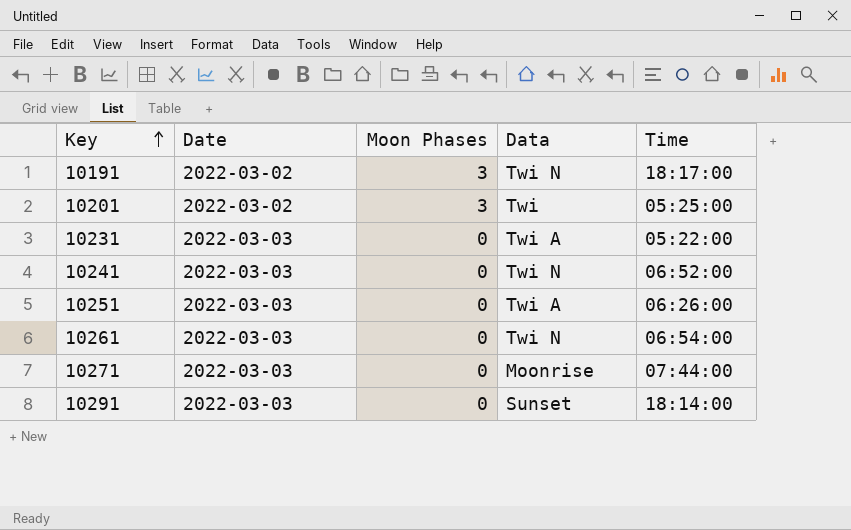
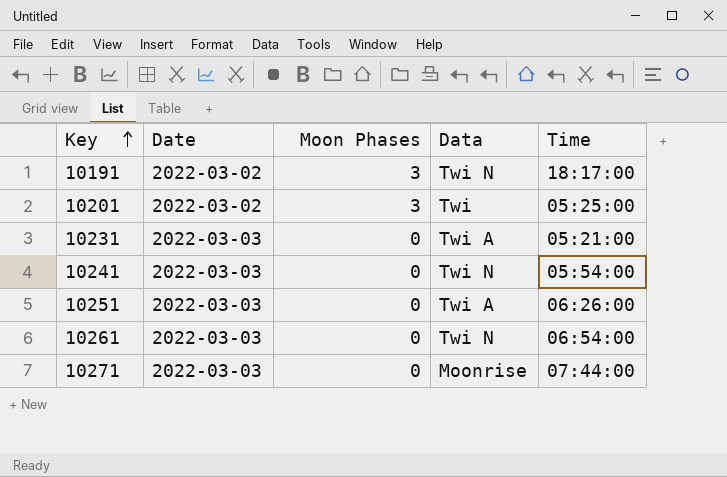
row 10291: 2022-03-03 | 0 | Sunset | 18:14:00 -> none
10231 | Time: 05:22:00 -> 05:21:00
10241 | Time: 06:52:00 -> 05:54:00

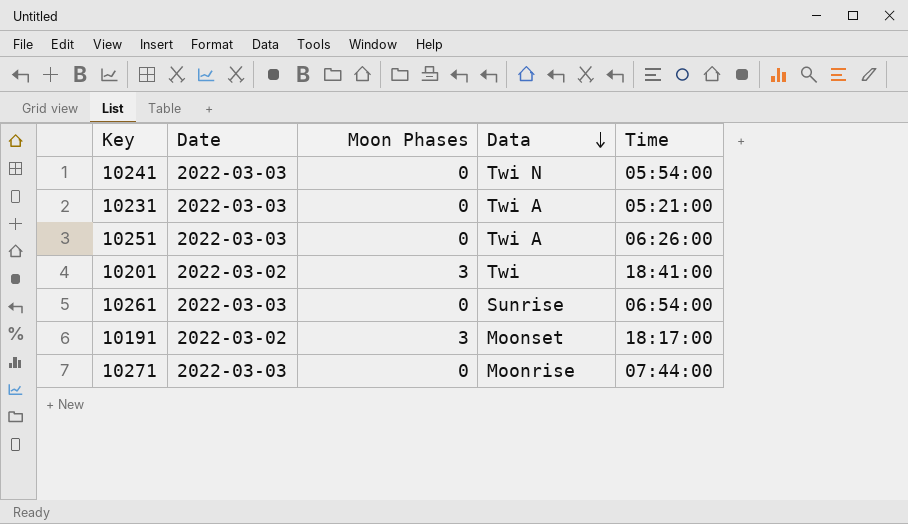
row order: Key ascending -> Data descending
10201 | Time: 05:25:00 -> 18:41:00
10261 | Data: Twi N -> Sunrise
10191 | Data: Twi N -> Moonset

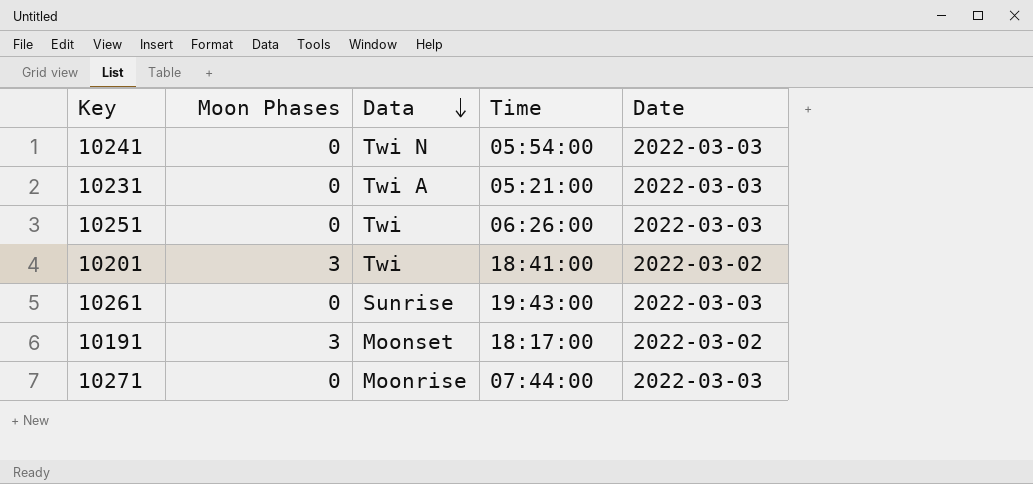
column Date | position: 2 -> 5
10251 | Data: Twi A -> Twi
10261 | Time: 06:54:00 -> 19:43:00

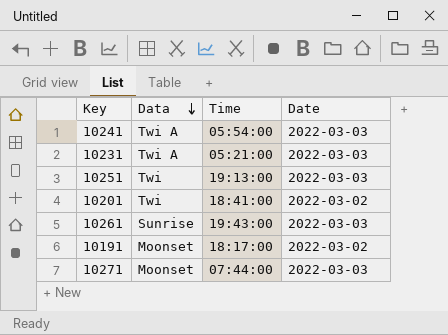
column Moon Phases | position: 2 -> none
10241 | Data: Twi N -> Twi A
10251 | Time: 06:26:00 -> 19:13:00
10271 | Data: Moonrise -> Moonset

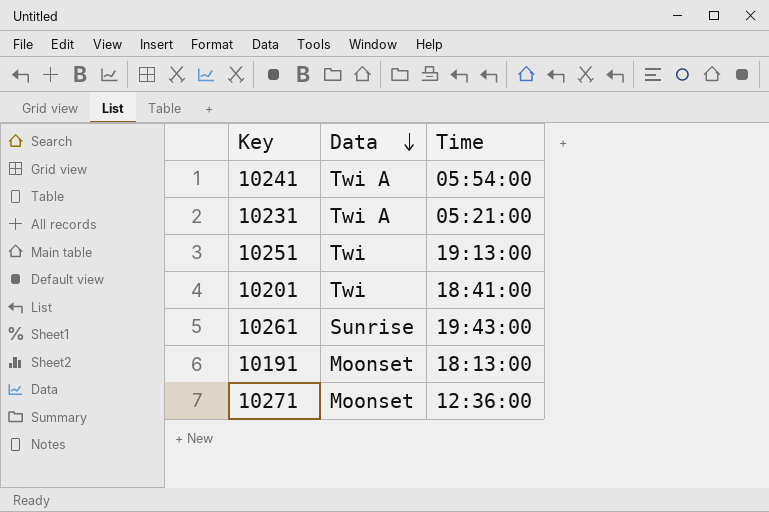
column Date | position: 4 -> none
10191 | Time: 18:17:00 -> 18:13:00
10271 | Time: 07:44:00 -> 12:36:00

